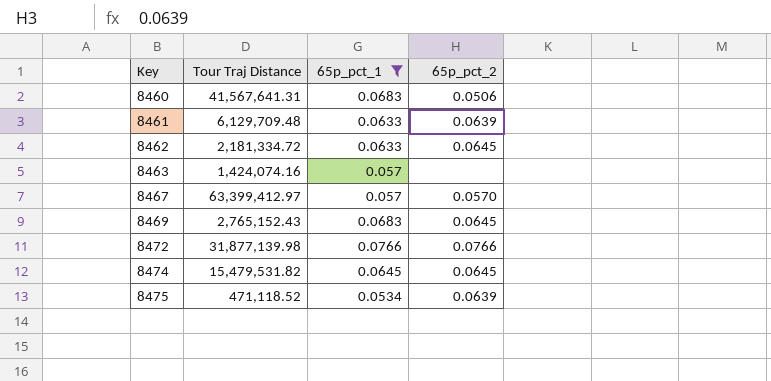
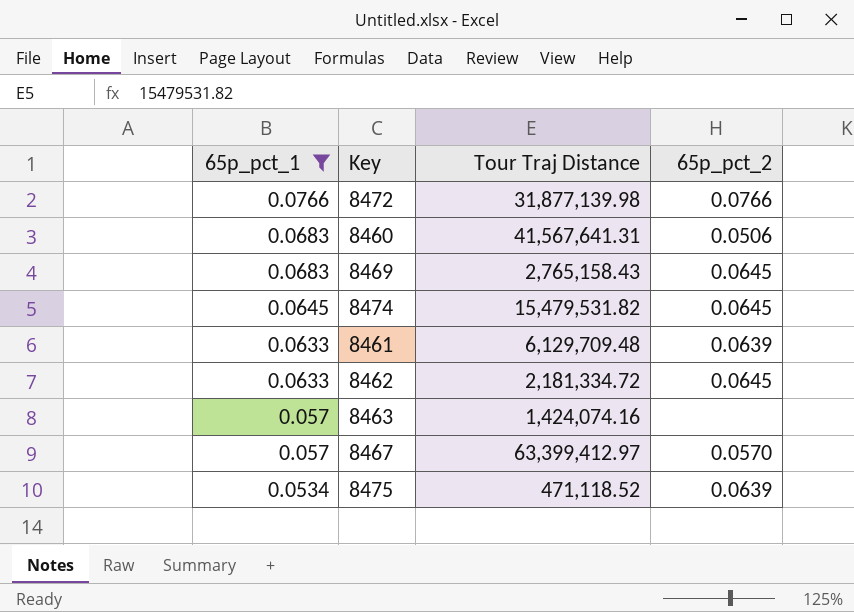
row order: Key ascending -> 65p_pct_1 descending
column 65p_pct_1 | position: 3 -> 1
8469 | Tour Traj Distance: 2,765,152.43 -> 2,765,158.43

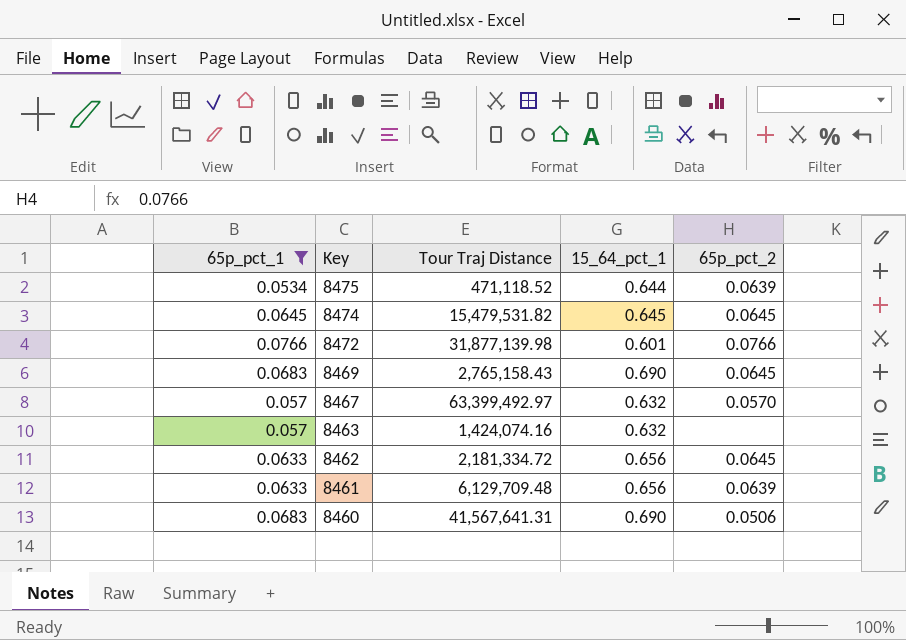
row order: 65p_pct_1 descending -> Key descending
column 15_64_pct_1 | position: none -> 4
8467 | Tour Traj Distance: 63,399,412.97 -> 63,399,492.97

